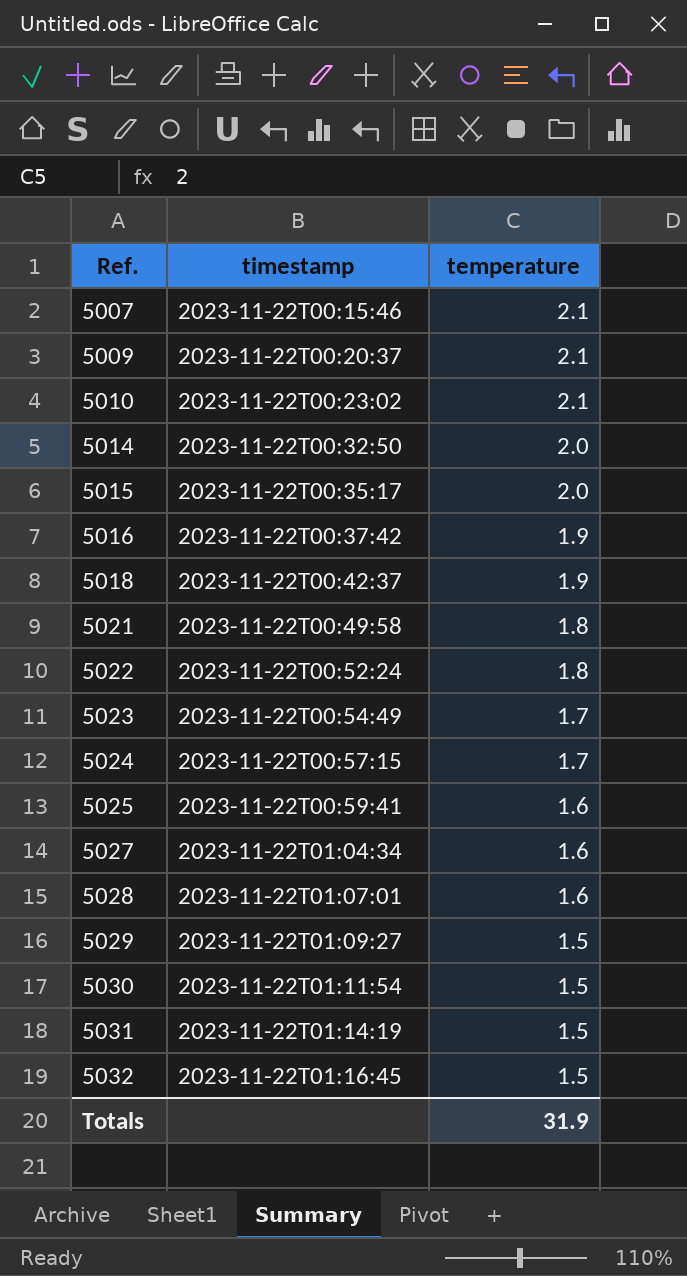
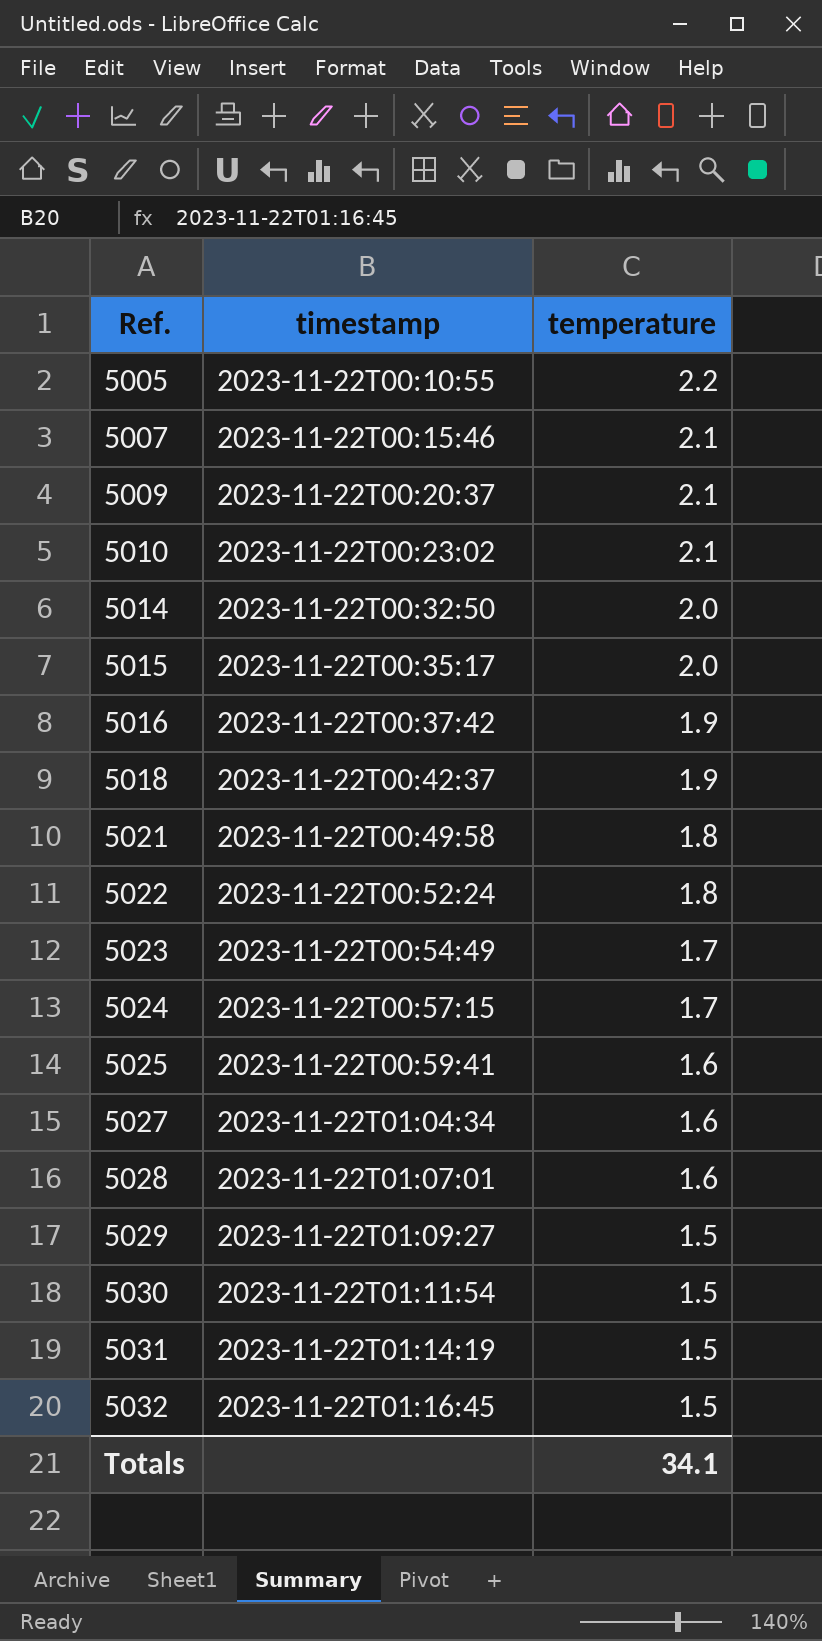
row 5005: none -> 2023-11-22T00:10:55 | 2.2
Totals | temperature: 31.9 -> 34.1

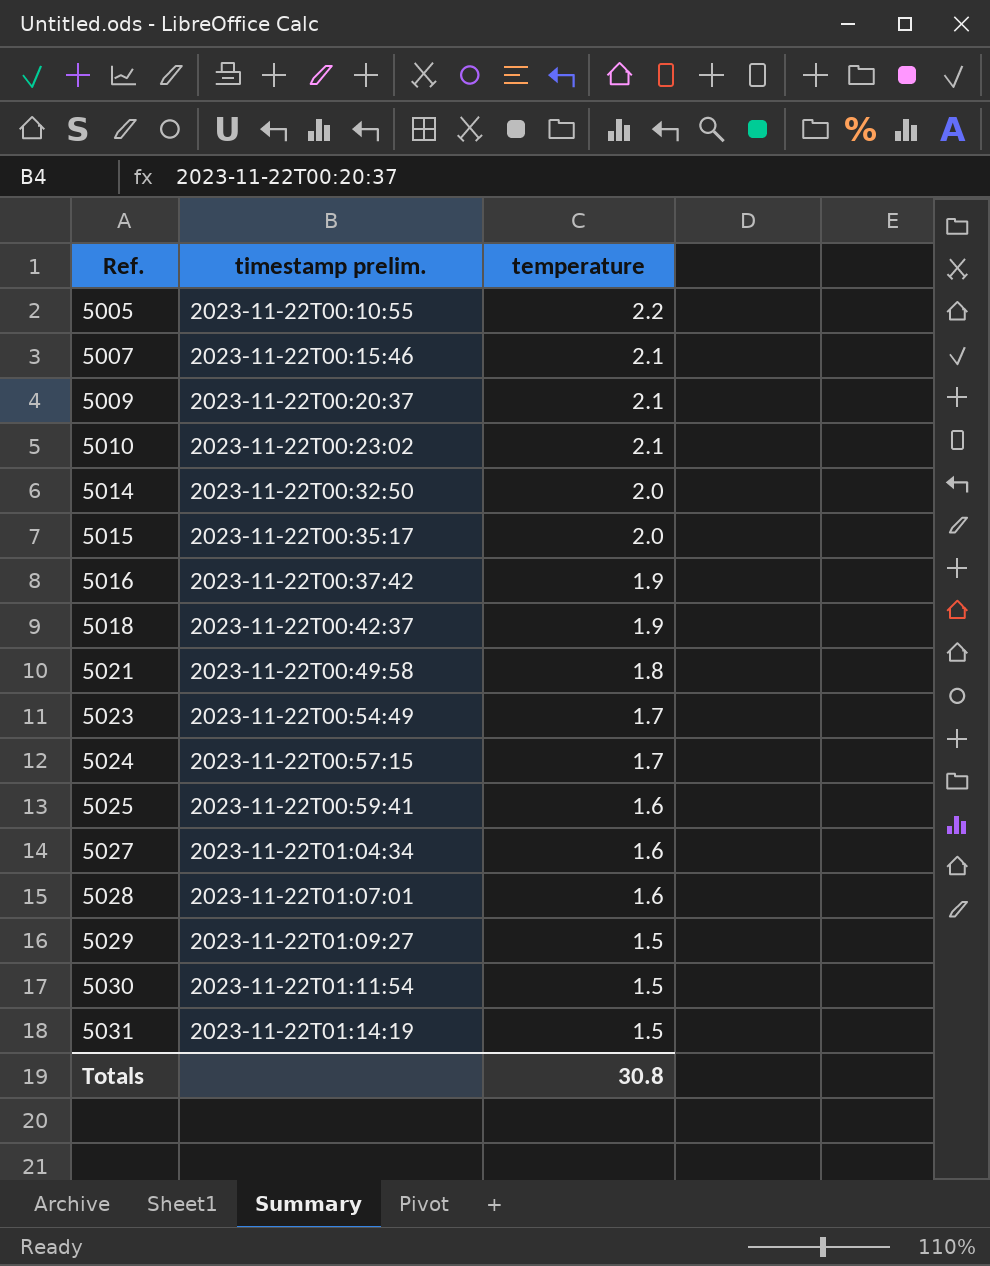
column name: timestamp -> timestamp prelim.
row 5022: 2023-11-22T00:52:24 | 1.8 -> none
row 5032: 2023-11-22T01:16:45 | 1.5 -> none
Totals | temperature: 34.1 -> 30.8

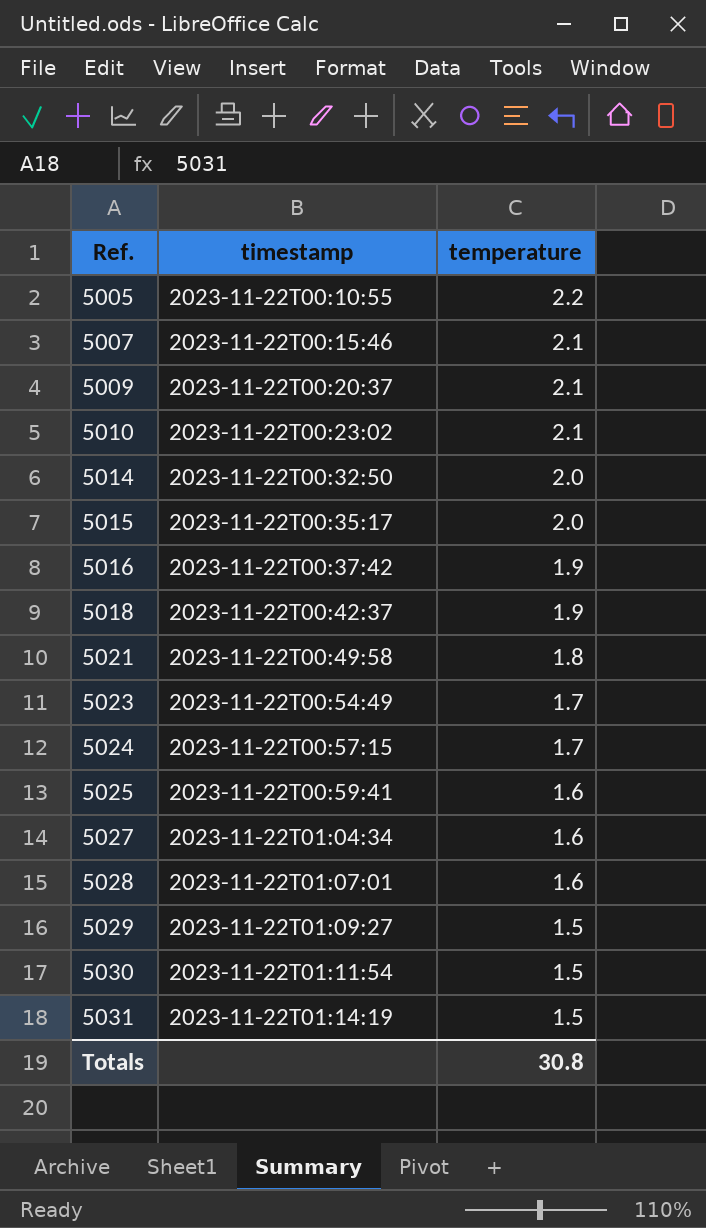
column name: timestamp prelim. -> timestamp

